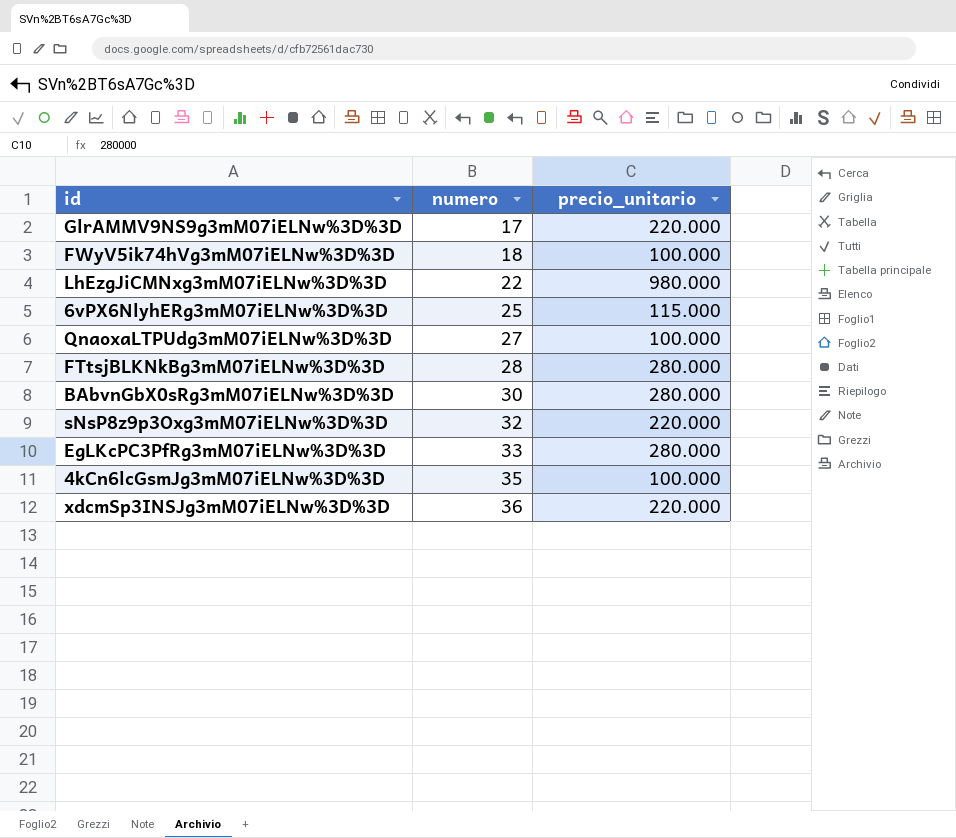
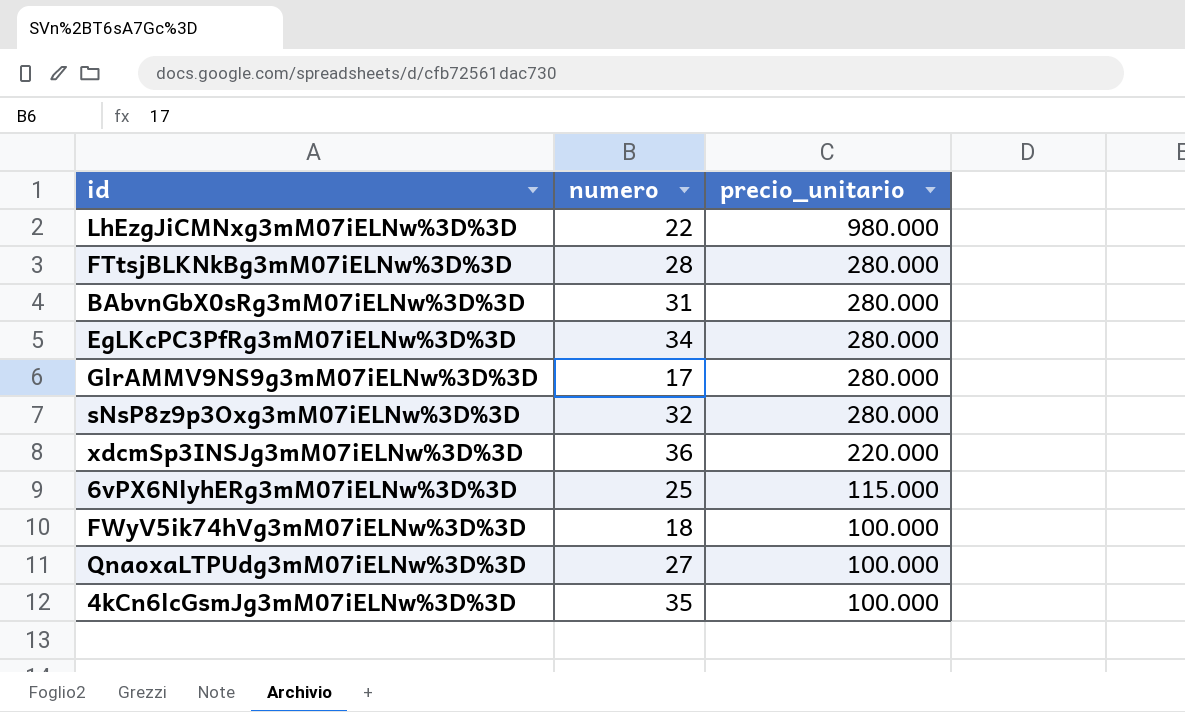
row order: numero ascending -> precio_unitario descending
BAbvnGbX0sRg3mM07iELNw%3D%3D | numero: 30 -> 31
EgLKcPC3PfRg3mM07iELNw%3D%3D | numero: 33 -> 34
GlrAMMV9NS9g3mM07iELNw%3D%3D | precio_unitario: 220.000 -> 280.000
sNsP8z9p3Oxg3mM07iELNw%3D%3D | precio_unitario: 220.000 -> 280.000

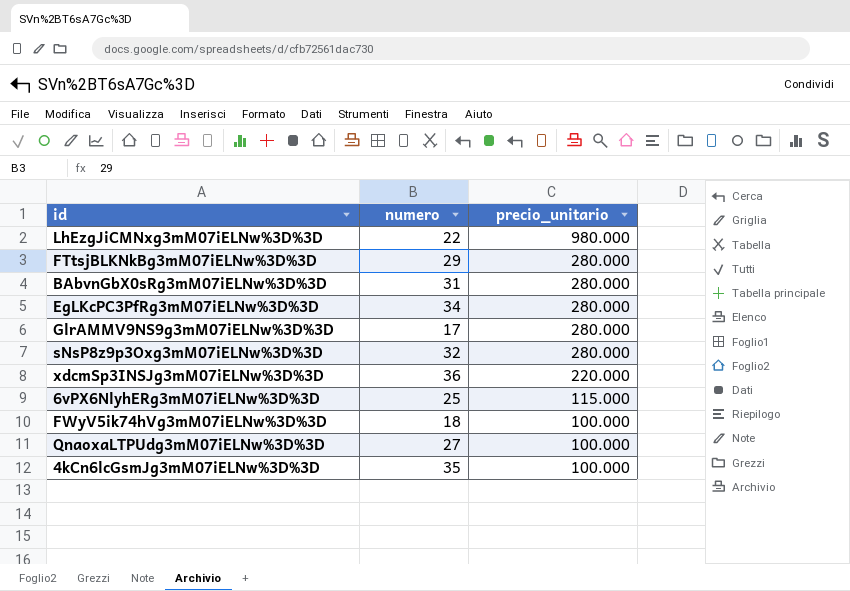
FTtsjBLKNkBg3mM07iELNw%3D%3D | numero: 28 -> 29

